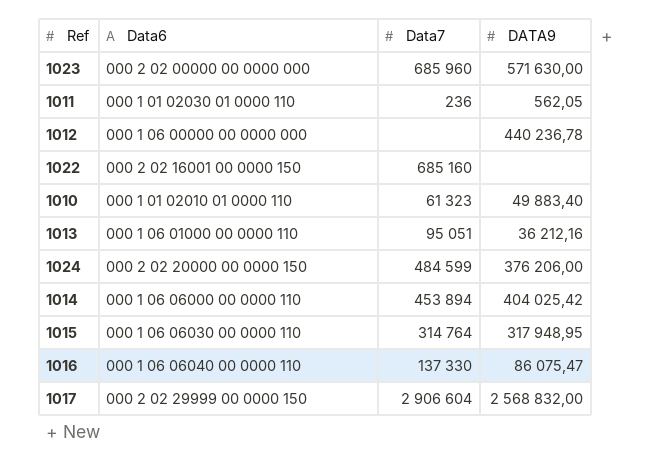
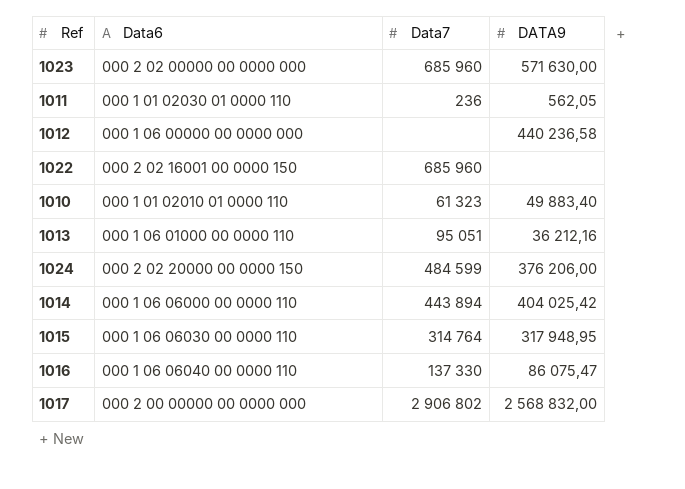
1012 | DATA9: 440 236,78 -> 440 236,58
1022 | Data7: 685 160 -> 685 960
1014 | Data7: 453 894 -> 443 894
1017 | Data6: 000 2 02 29999 00 0000 150 -> 000 2 00 00000 00 0000 000
1017 | Data7: 2 906 604 -> 2 906 802

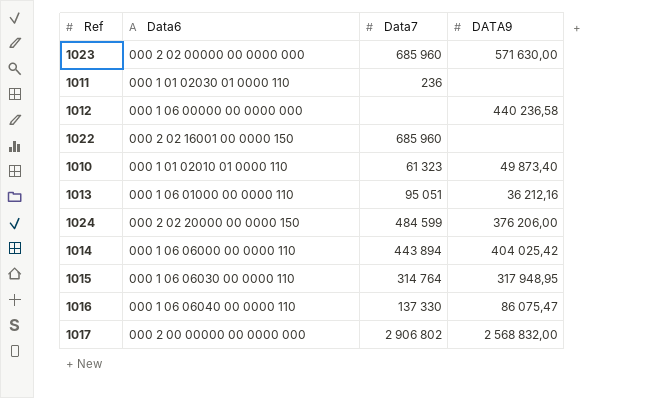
1011 | DATA9: 562,05 -> none
1010 | DATA9: 49 883,40 -> 49 873,40

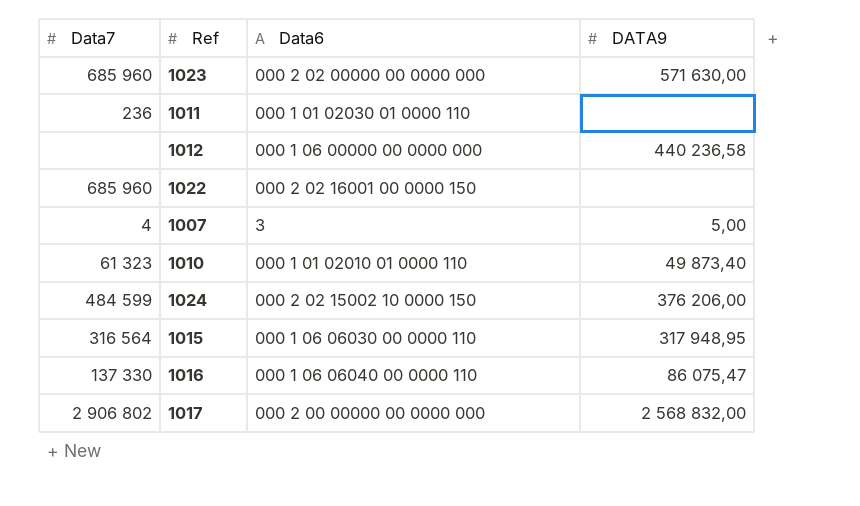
column Data7 | position: 3 -> 1
row 1013: 000 1 06 01000 00 0000 110 | 95 051 | 36 212,16 -> none
row 1014: 000 1 06 06000 00 0000 110 | 443 894 | 404 025,42 -> none
row 1007: none -> 4 | 3 | 5,00
1024 | Data6: 000 2 02 20000 00 0000 150 -> 000 2 02 15002 10 0000 150
1015 | Data7: 314 764 -> 316 564

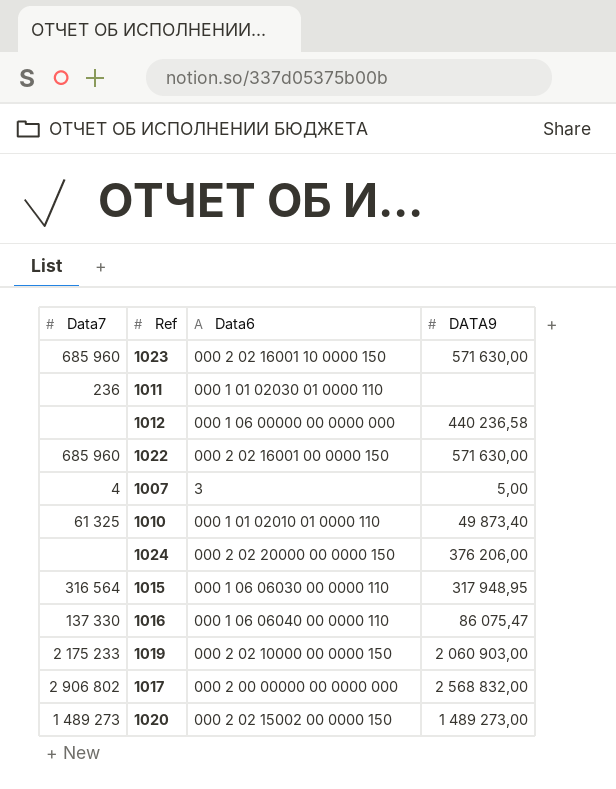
1023 | Data6: 000 2 02 00000 00 0000 000 -> 000 2 02 16001 10 0000 150
1022 | DATA9: none -> 571 630,00
1010 | Data7: 61 323 -> 61 325
1024 | Data7: 484 599 -> none
1024 | Data6: 000 2 02 15002 10 0000 150 -> 000 2 02 20000 00 0000 150
row 1019: none -> 2 175 233 | 000 2 02 10000 00 0000 150 | 2 060 903,00
row 1020: none -> 1 489 273 | 000 2 02 15002 00 0000 150 | 1 489 273,00

